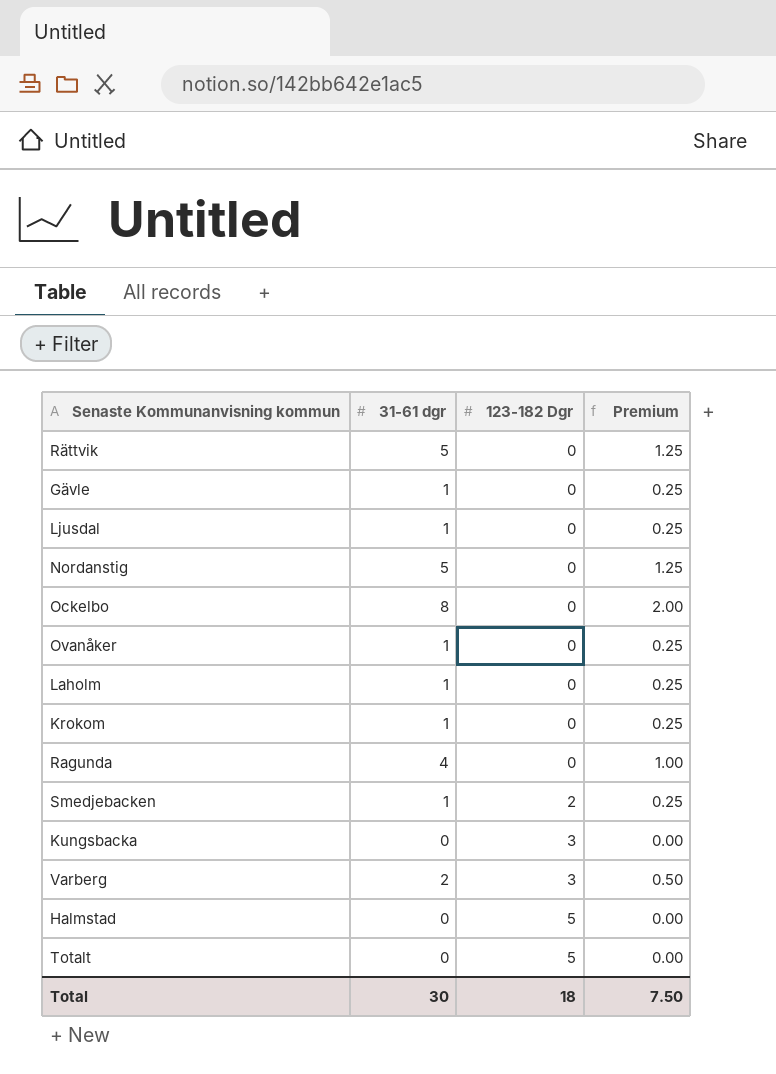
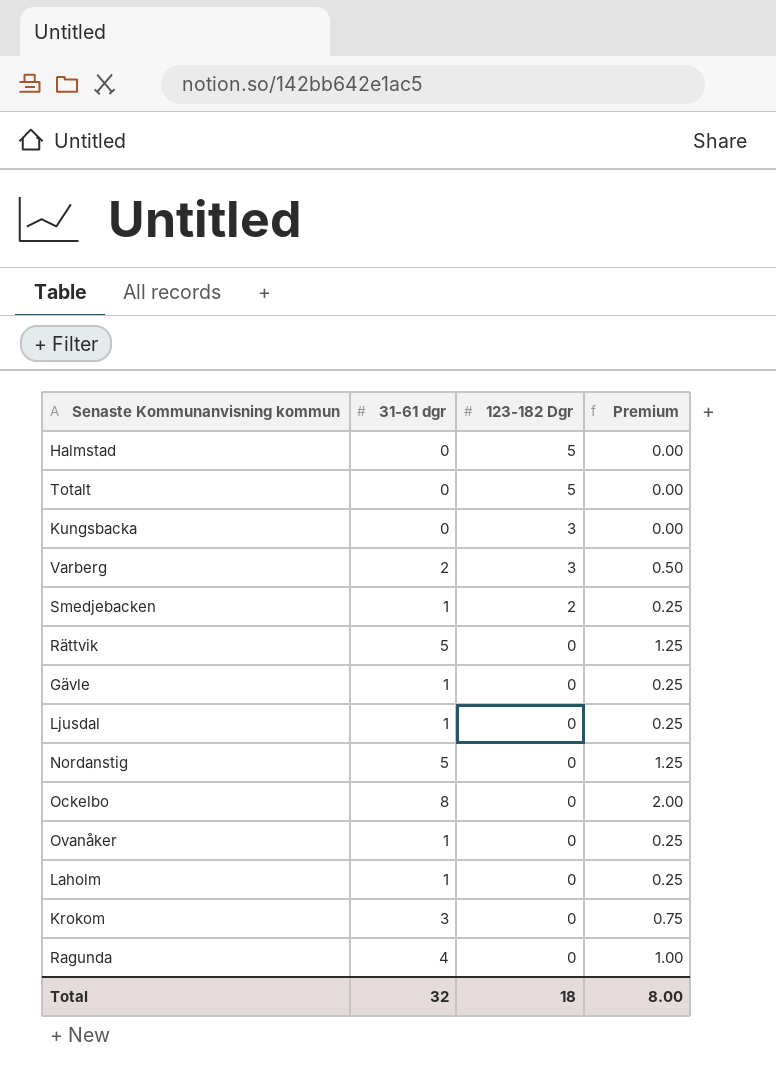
row order: 123-182 Dgr ascending -> 123-182 Dgr descending
Krokom | 31-61 dgr: 1 -> 3
Krokom | Premium: 0.25 -> 0.75
Total | 31-61 dgr: 30 -> 32
Total | Premium: 7.50 -> 8.00

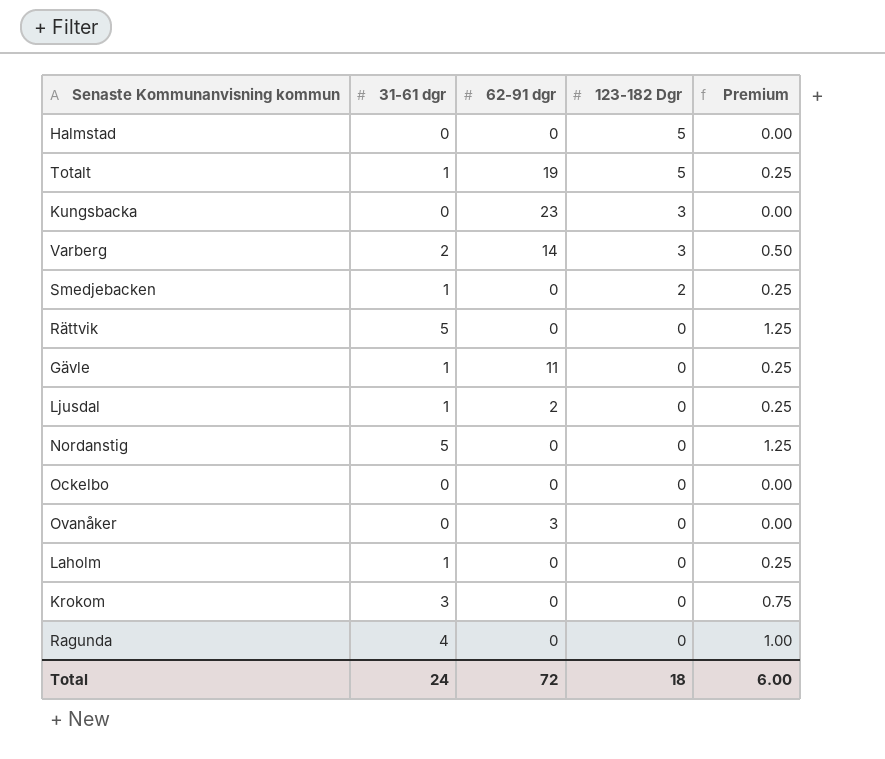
column 62-91 dgr | position: none -> 3
Totalt | 31-61 dgr: 0 -> 1
Totalt | Premium: 0.00 -> 0.25
Ockelbo | 31-61 dgr: 8 -> 0
Ockelbo | Premium: 2.00 -> 0.00
Ovanåker | 31-61 dgr: 1 -> 0
Ovanåker | Premium: 0.25 -> 0.00
Total | 31-61 dgr: 32 -> 24
Total | Premium: 8.00 -> 6.00

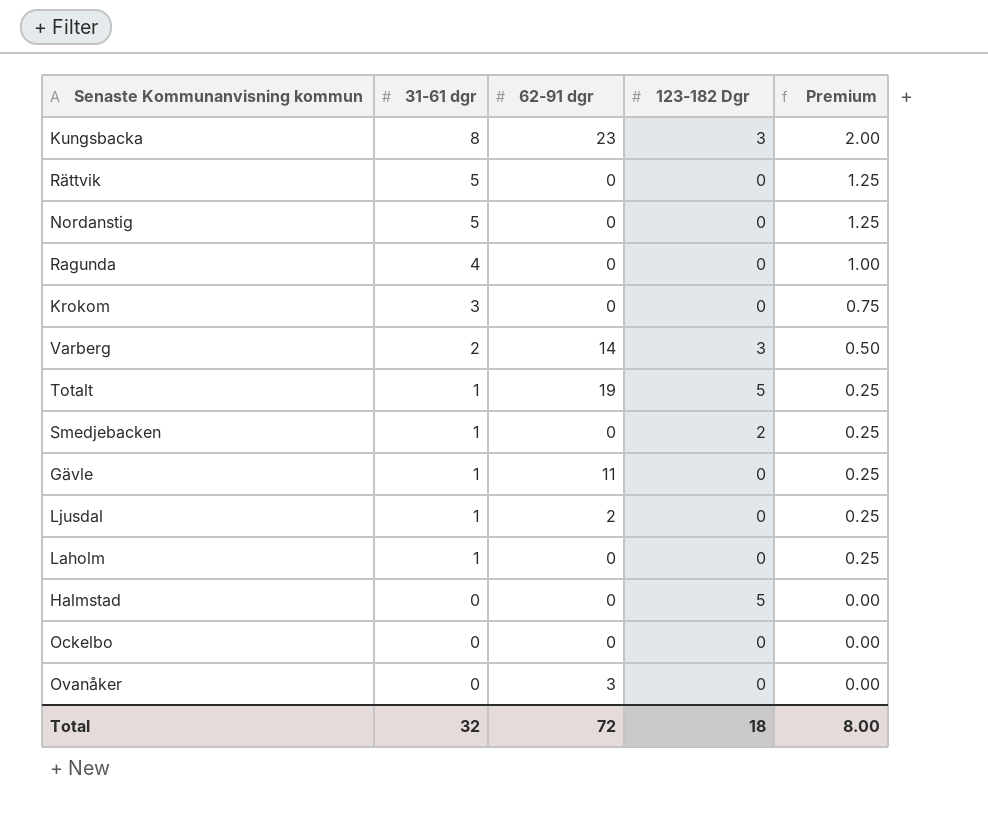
row order: 123-182 Dgr descending -> 31-61 dgr descending
Kungsbacka | 31-61 dgr: 0 -> 8
Kungsbacka | Premium: 0.00 -> 2.00
Total | 31-61 dgr: 24 -> 32
Total | Premium: 6.00 -> 8.00

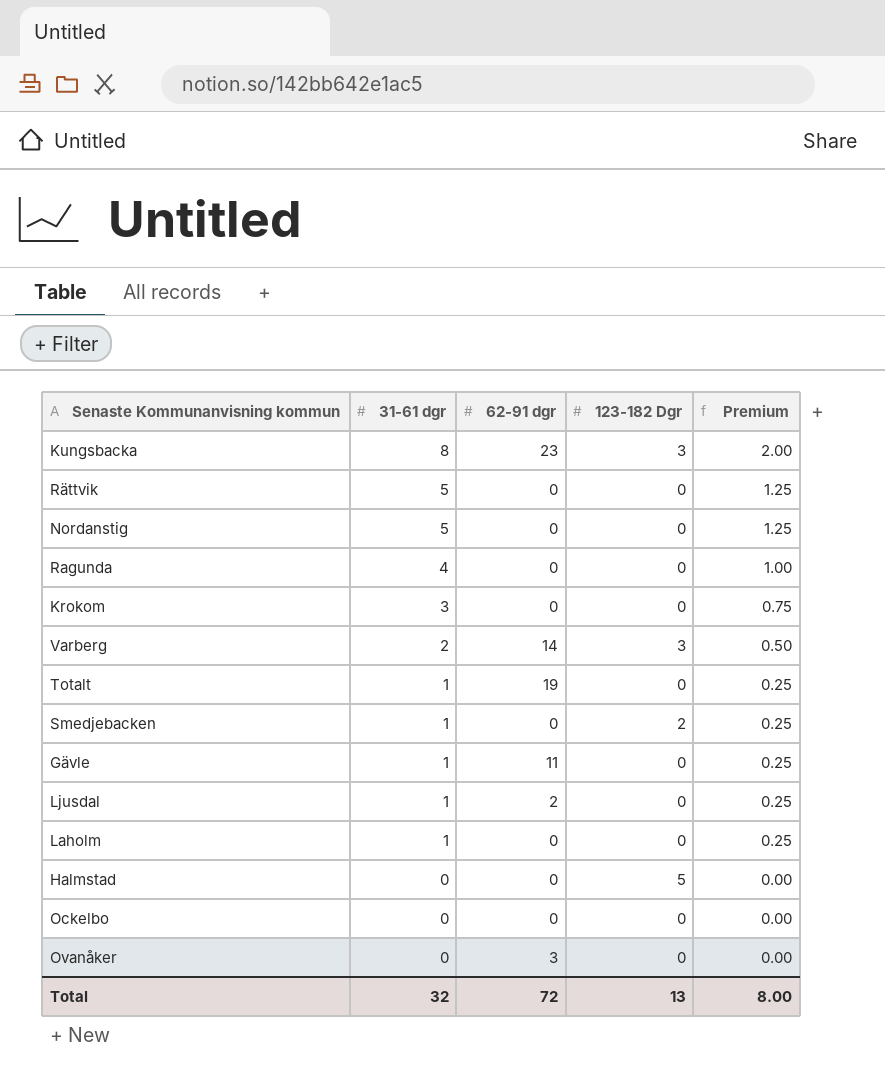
Totalt | 123-182 Dgr: 5 -> 0
Total | 123-182 Dgr: 18 -> 13

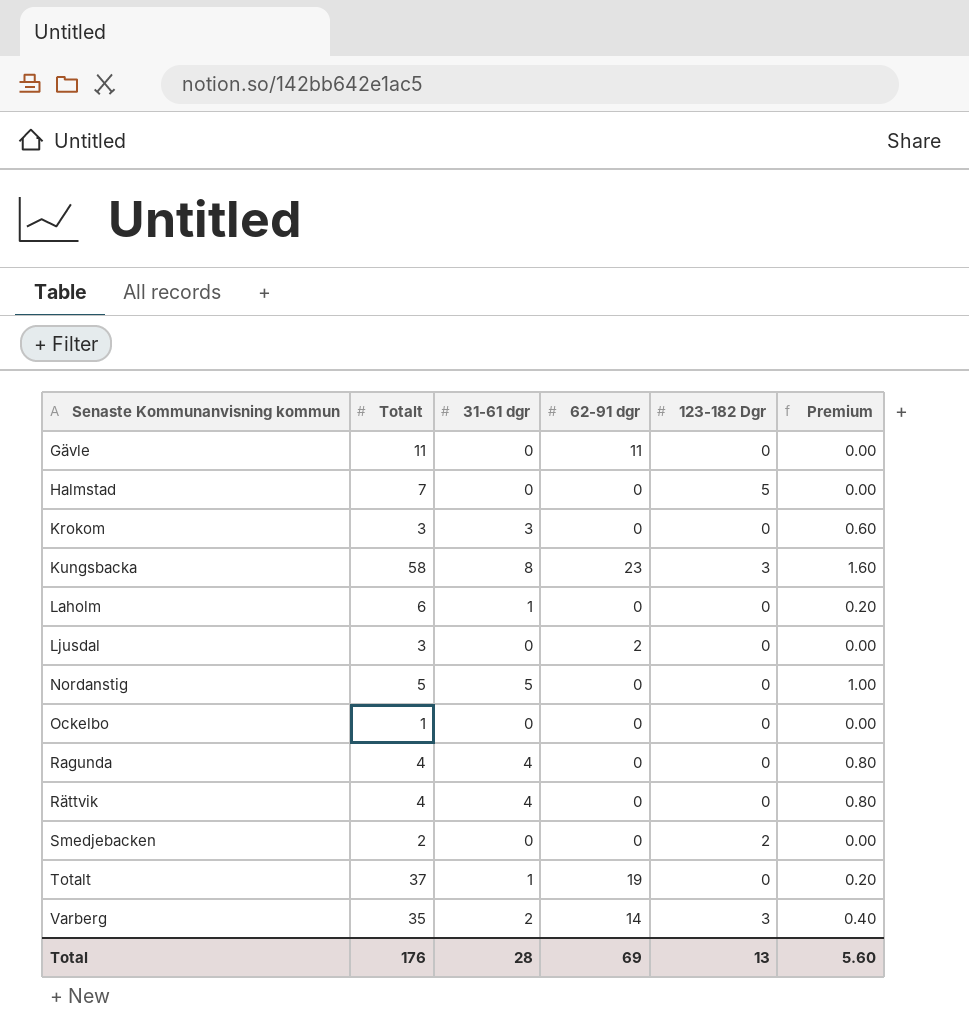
row order: 31-61 dgr descending -> Senaste Kommunanvisning kommun ascending
column Totalt | position: none -> 2
column Premium | formula: [31-61 dgr] * 0.25 -> [31-61 dgr] * 0.2
row Ovanåker: 0 | 3 | 0 | 0.00 -> none
Gävle | 31-61 dgr: 1 -> 0
Ljusdal | 31-61 dgr: 1 -> 0
Rättvik | 31-61 dgr: 5 -> 4
Smedjebacken | 31-61 dgr: 1 -> 0
Total | 31-61 dgr: 32 -> 28
Total | 62-91 dgr: 72 -> 69
Total | Premium: 8.00 -> 5.60

